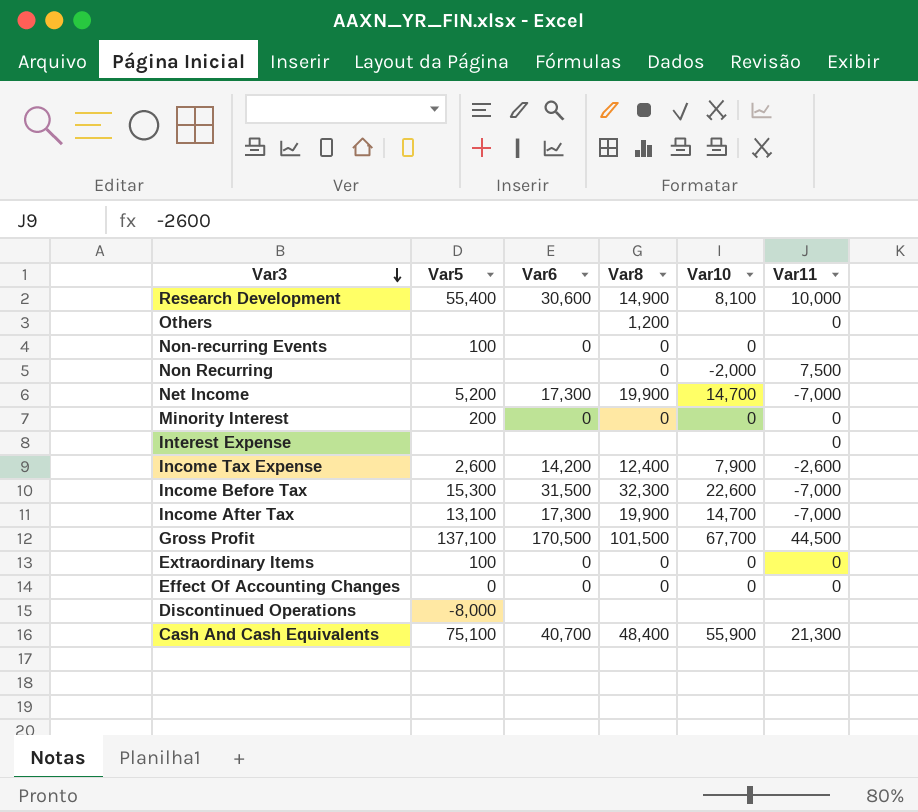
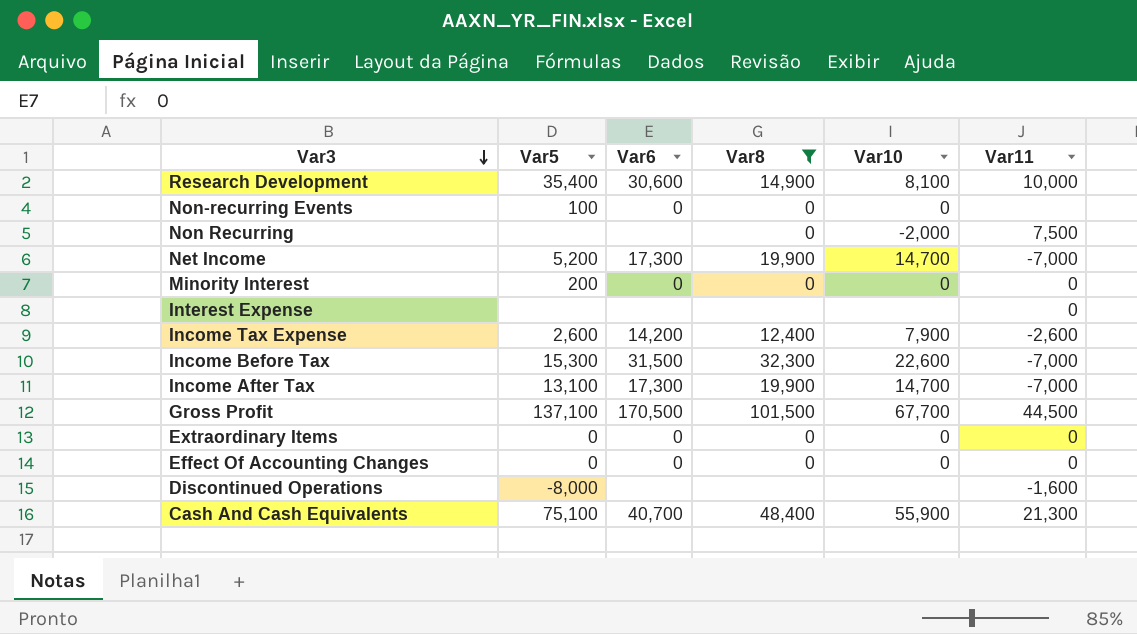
filter: none -> Var8 != 1,200
Research Development | Var5: 55,400 -> 35,400
Extraordinary Items | Var5: 100 -> 0
Discontinued Operations | Var11: none -> -1,600

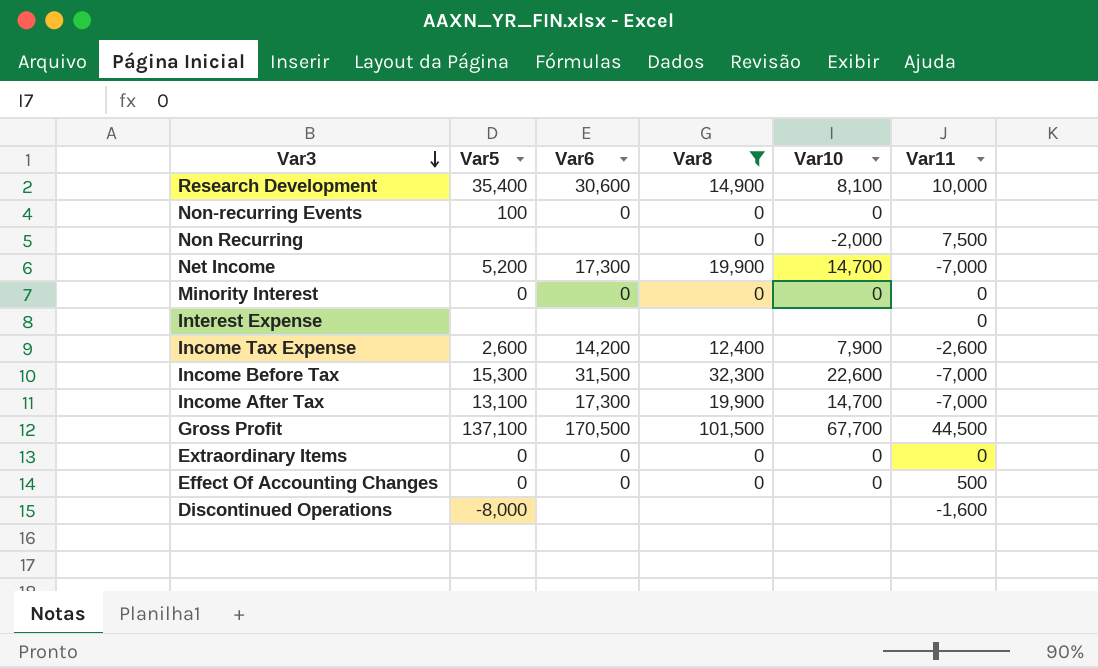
row Cash And Cash Equivalents: 75,100 | 40,700 | 48,400 | 55,900 | 21,300 -> none
Minority Interest | Var5: 200 -> 0
Effect Of Accounting Changes | Var11: 0 -> 500

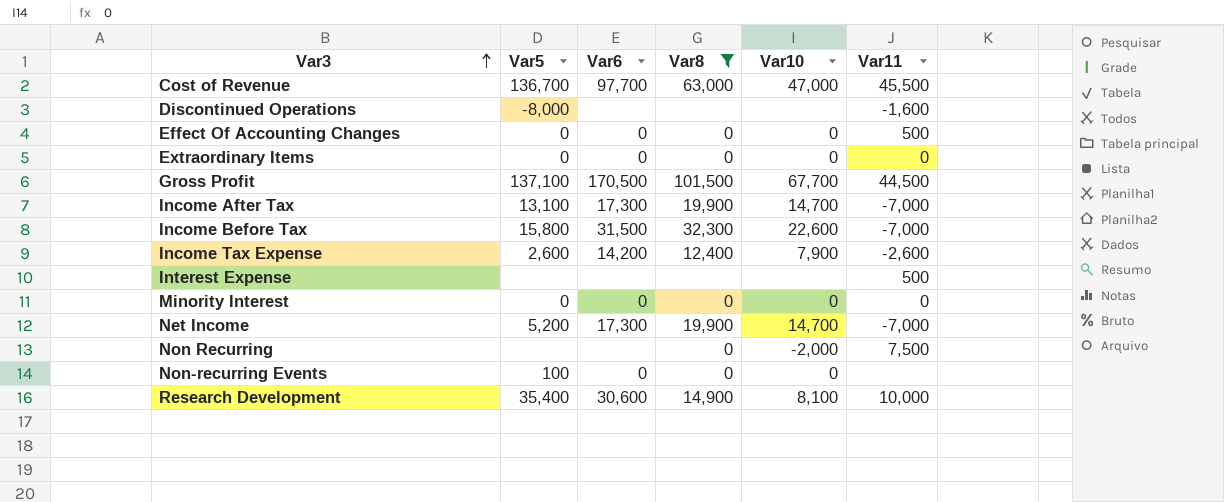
row order: Var3 descending -> Var3 ascending
row Cost of Revenue: none -> 136,700 | 97,700 | 63,000 | 47,000 | 45,500
Income Before Tax | Var5: 15,300 -> 15,800
Interest Expense | Var11: 0 -> 500

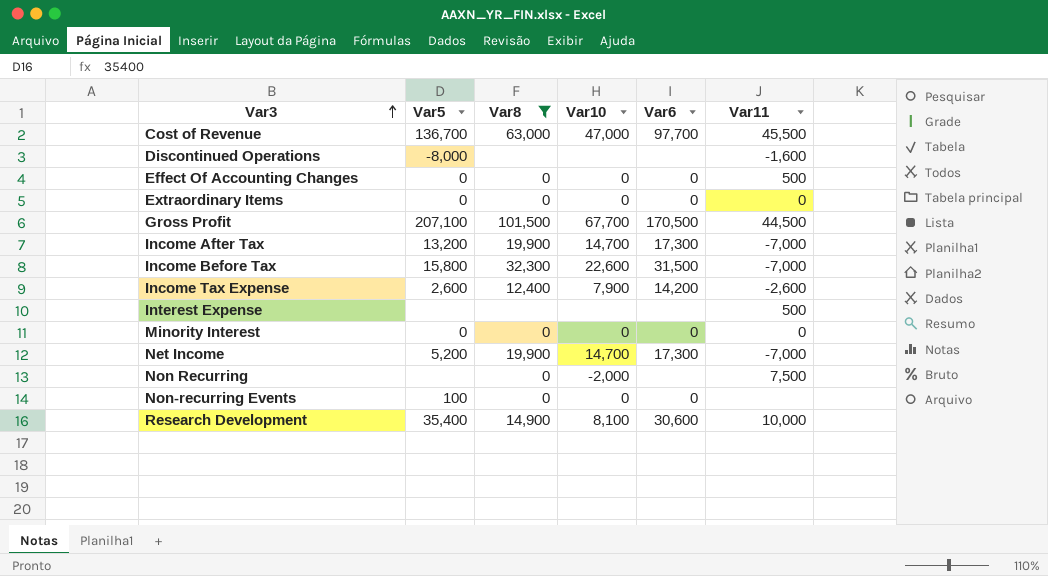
column Var6 | position: 3 -> 5
Gross Profit | Var5: 137,100 -> 207,100
Income After Tax | Var5: 13,100 -> 13,200

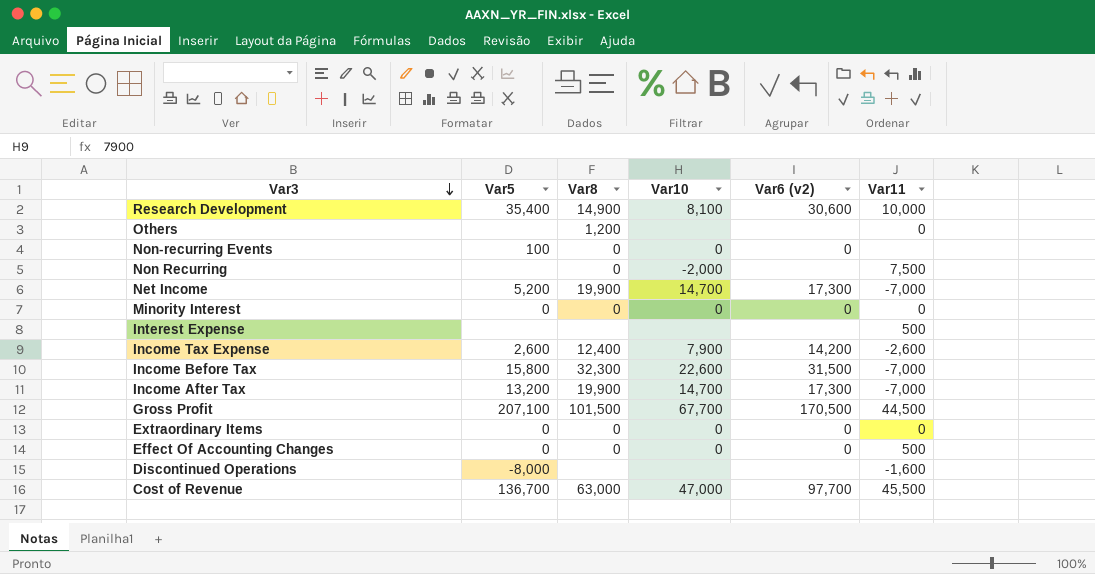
filter: Var8 != 1,200 -> none
row order: Var3 ascending -> Var3 descending
column name: Var6 -> Var6 (v2)

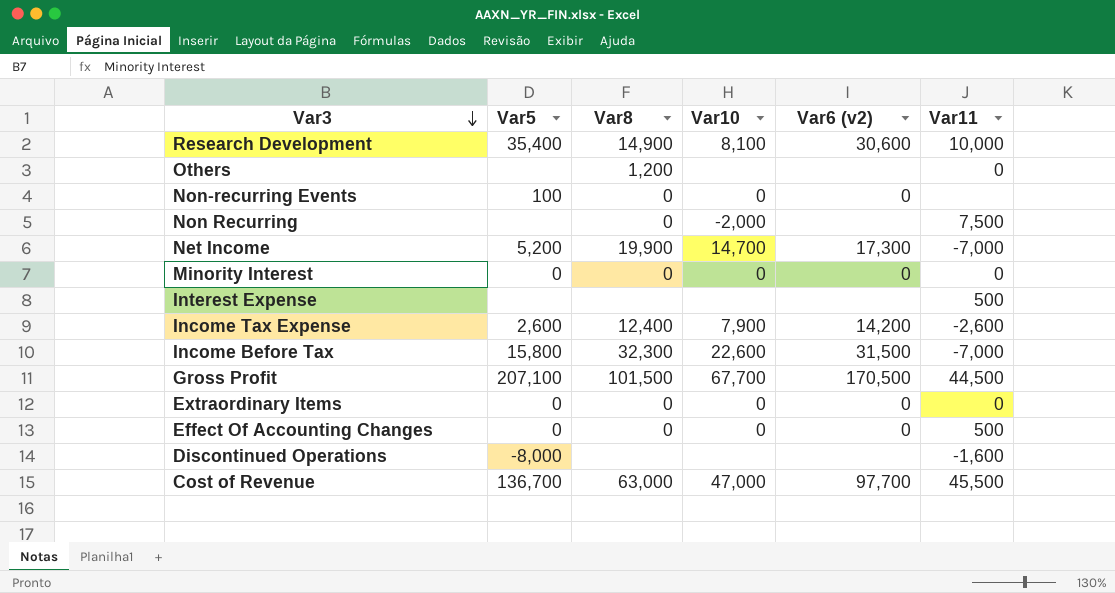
row Income After Tax: 13,200 | 19,900 | 14,700 | 17,300 | -7,000 -> none

